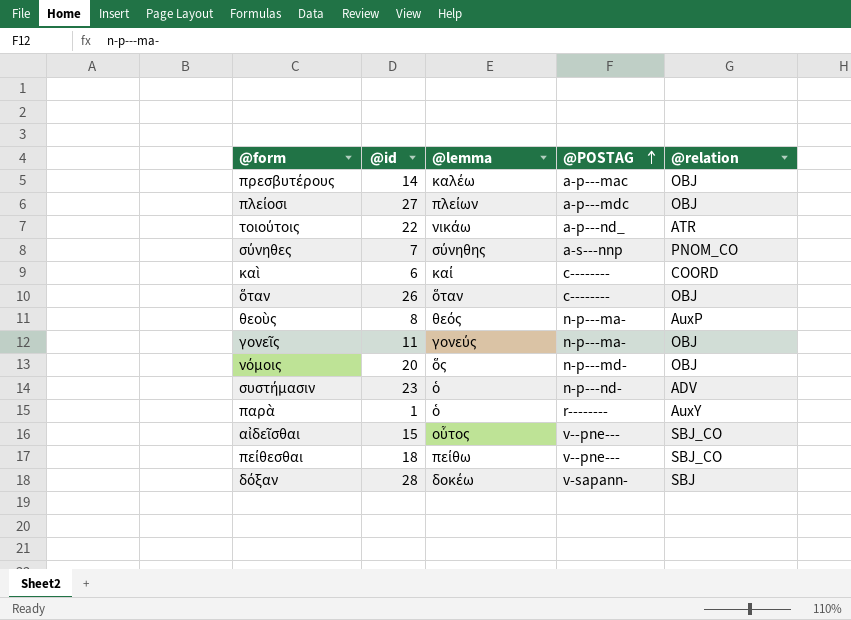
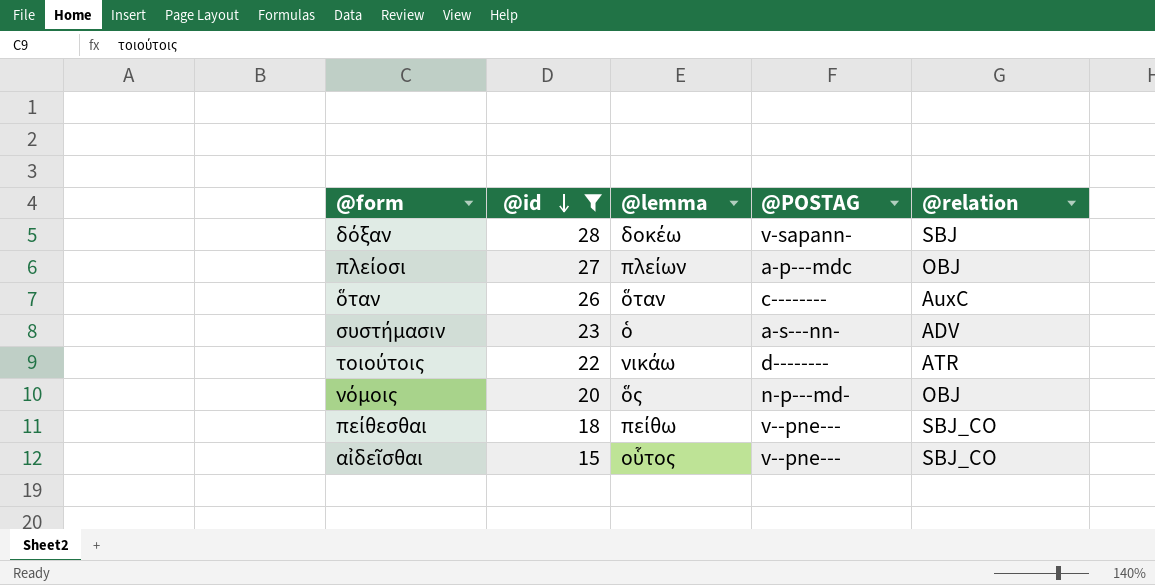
filter: none -> @id >= 15
row order: @POSTAG ascending -> @id descending
ὅταν | @relation: OBJ -> AuxC
συστήμασιν | @POSTAG: n-p---nd- -> a-s---nn-
τοιούτοις | @POSTAG: a-p---nd_ -> d--------

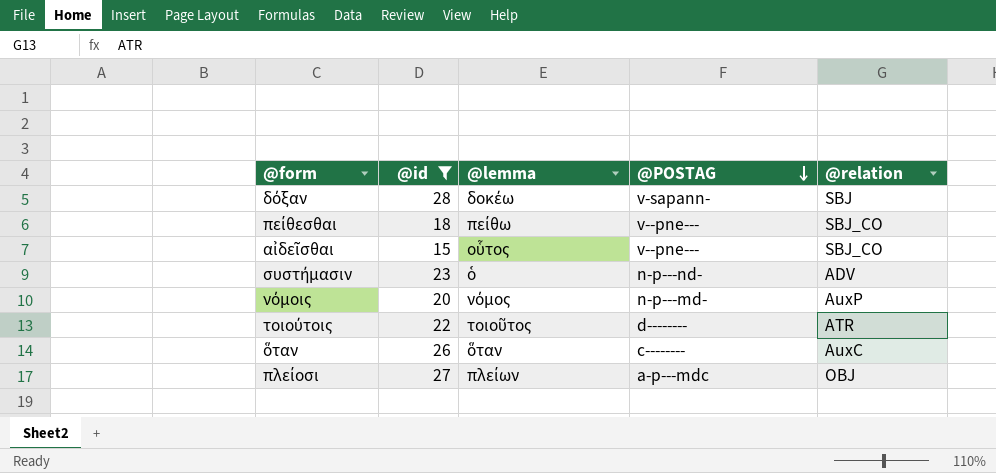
row order: @id descending -> @POSTAG descending
συστήμασιν | @POSTAG: a-s---nn- -> n-p---nd-
νόμοις | @lemma: ὅς -> νόμος
νόμοις | @relation: OBJ -> AuxP
τοιούτοις | @lemma: νικάω -> τοιοῦτος

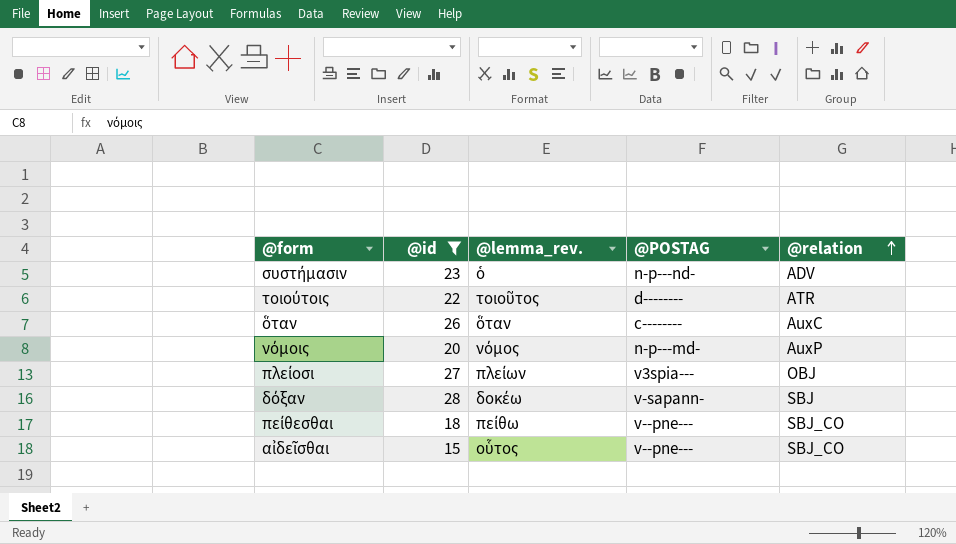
row order: @POSTAG descending -> @relation ascending
column name: @lemma -> @lemma_rev.
πλείοσι | @POSTAG: a-p---mdc -> v3spia---

